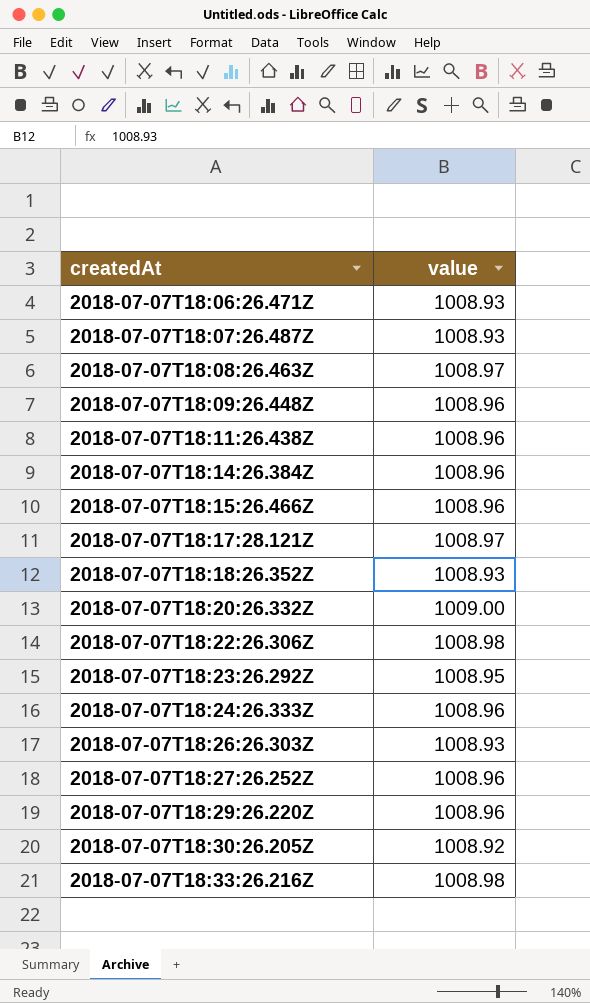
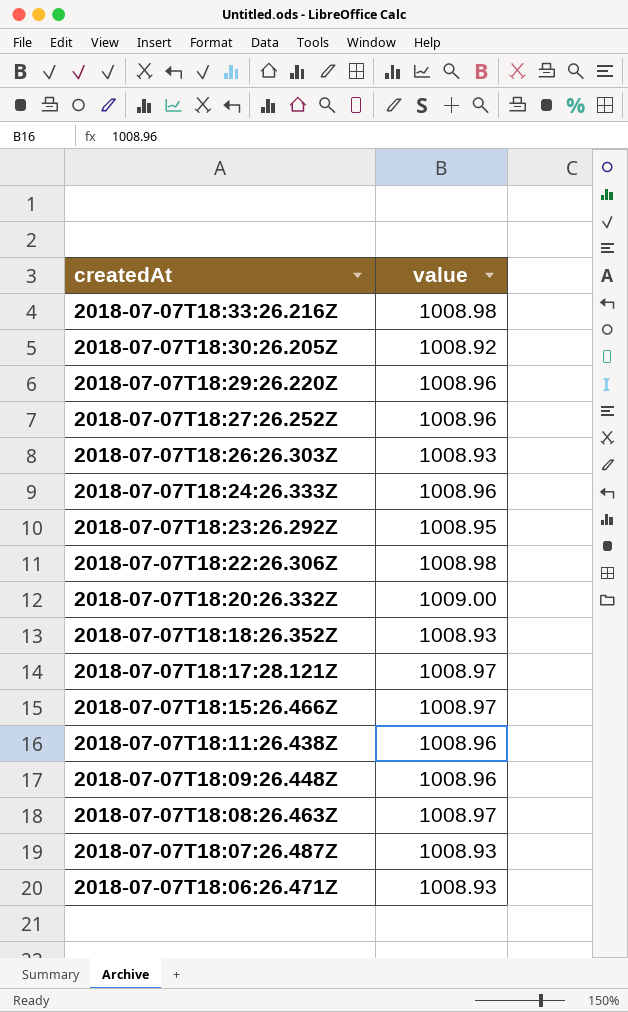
row order: createdAt ascending -> createdAt descending
row 2018-07-07T18:14:26.384Z: 1008.96 -> none
2018-07-07T18:15:26.466Z | value: 1008.96 -> 1008.97

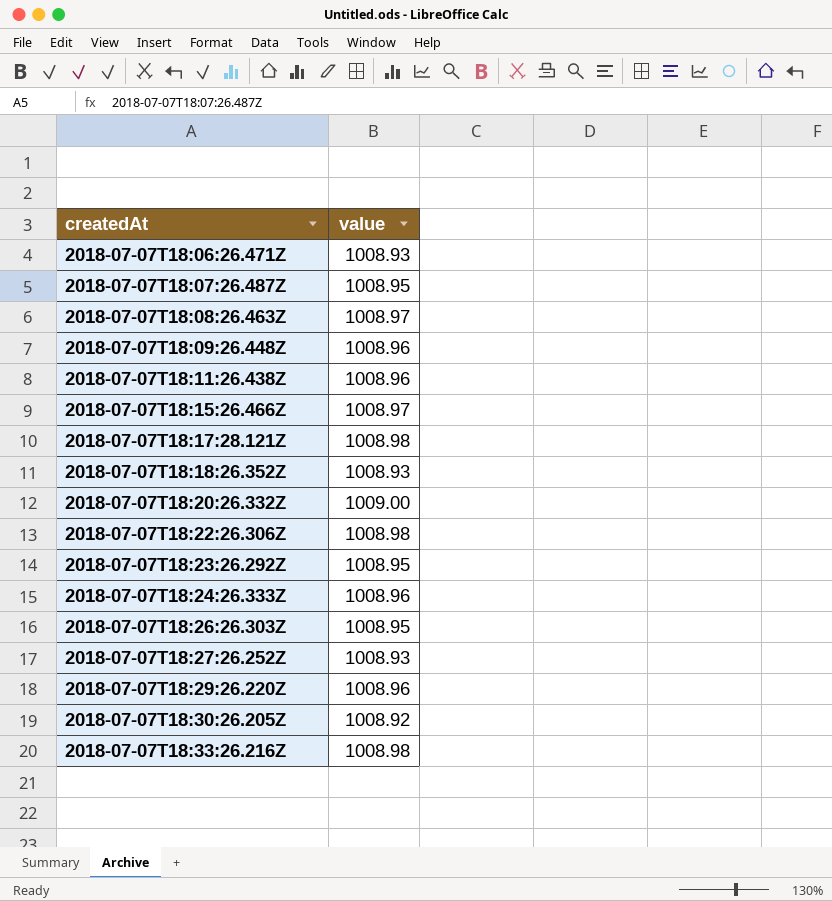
row order: createdAt descending -> createdAt ascending
2018-07-07T18:07:26.487Z | value: 1008.93 -> 1008.95
2018-07-07T18:17:28.121Z | value: 1008.97 -> 1008.98
2018-07-07T18:26:26.303Z | value: 1008.93 -> 1008.95
2018-07-07T18:27:26.252Z | value: 1008.96 -> 1008.93

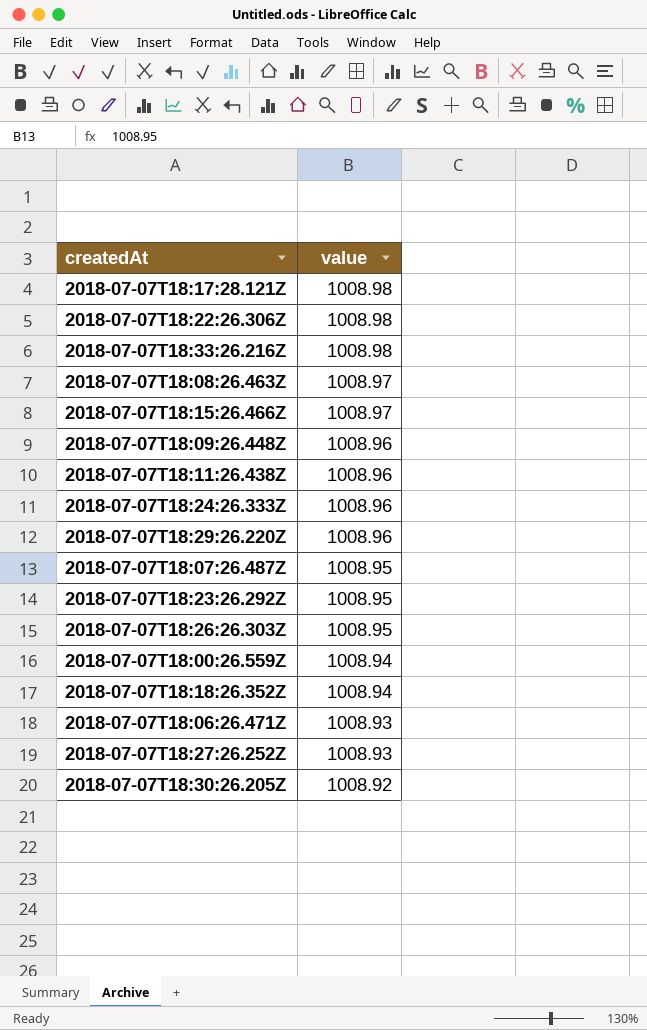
row order: createdAt ascending -> value descending
row 2018-07-07T18:20:26.332Z: 1009.00 -> none
row 2018-07-07T18:00:26.559Z: none -> 1008.94
2018-07-07T18:18:26.352Z | value: 1008.93 -> 1008.94

